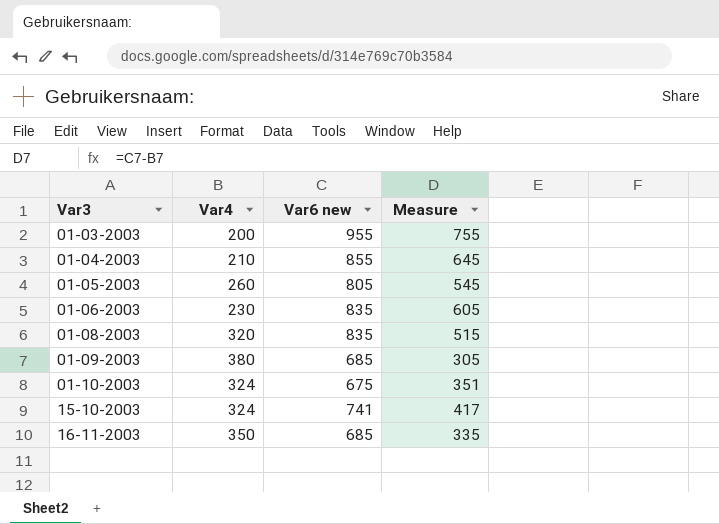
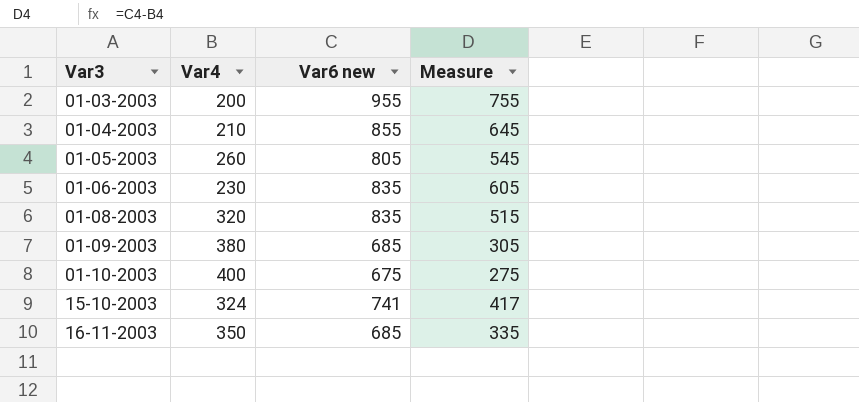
01-10-2003 | Var4: 324 -> 400
01-10-2003 | Measure: 351 -> 275

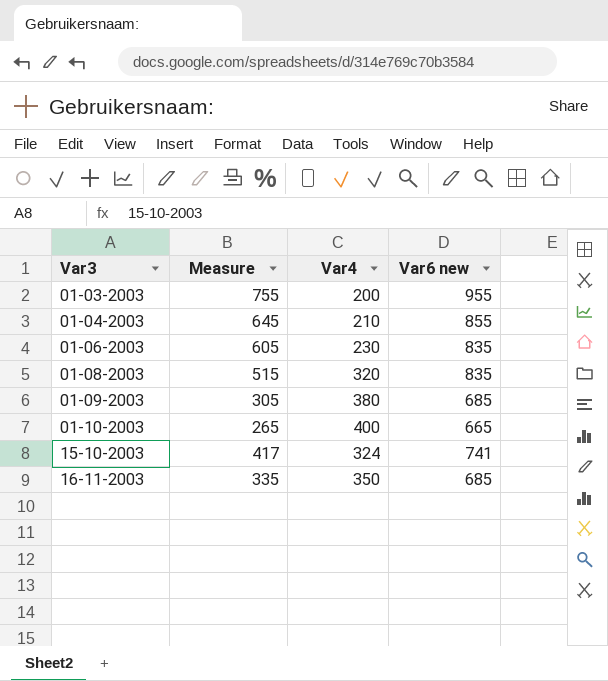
column Measure | position: 4 -> 2
row 01-05-2003: 260 | 805 | 545 -> none
01-10-2003 | Measure: 275 -> 265
01-10-2003 | Var6 new: 675 -> 665

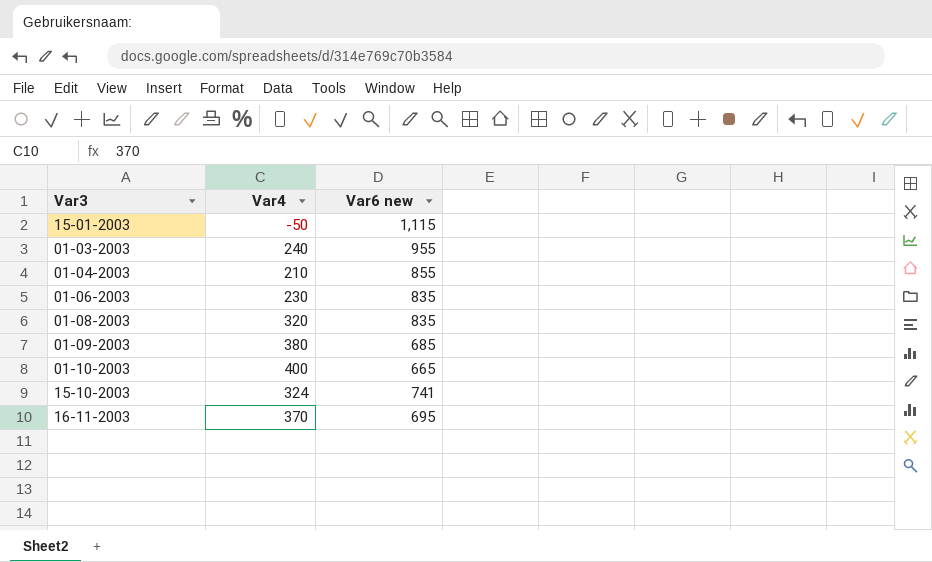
column Measure | formula: [Var6 new] - [Var4] -> none
row 15-01-2003: none -> -50 | 1,115
01-03-2003 | Var4: 200 -> 240
16-11-2003 | Var4: 350 -> 370
16-11-2003 | Var6 new: 685 -> 695

